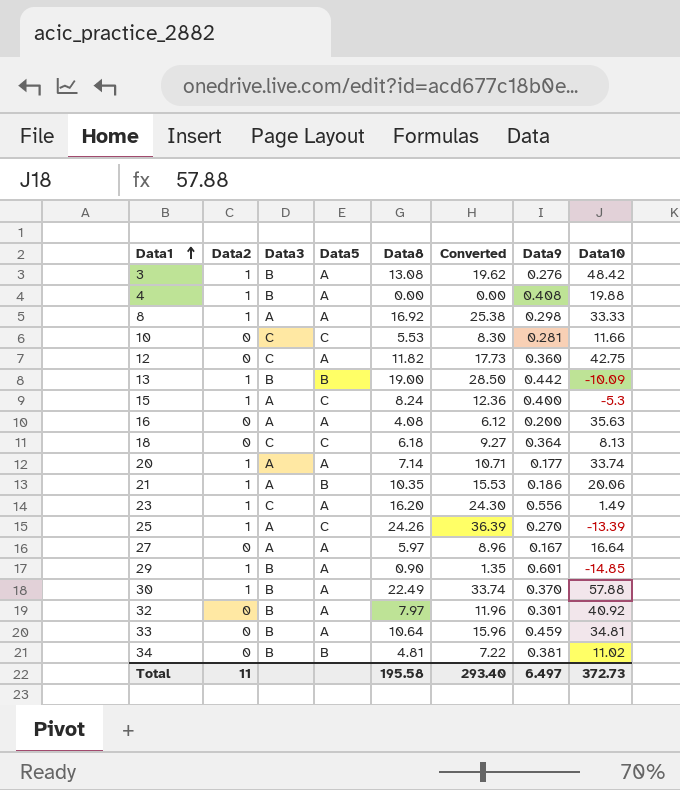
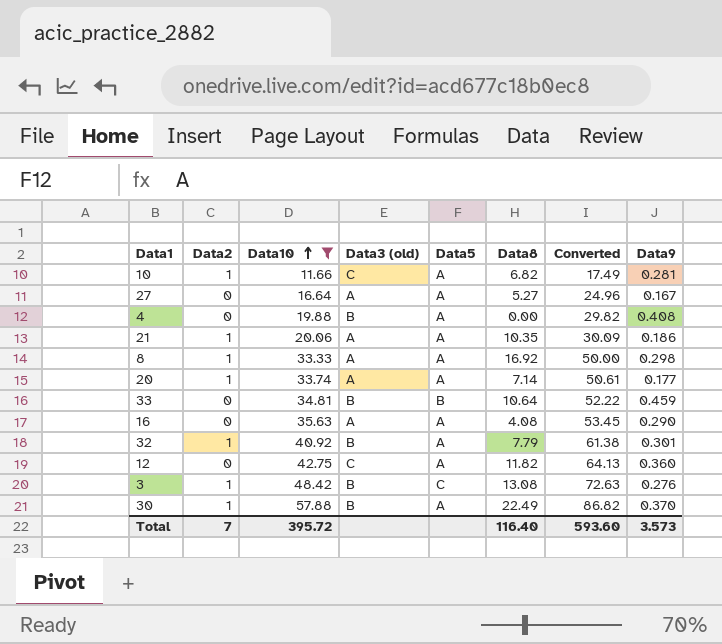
filter: none -> Data10 >= 11.66
row order: Data1 ascending -> Data10 ascending
column Data10 | position: 8 -> 3
column name: Data3 -> Data3 (old)
column Converted | formula: [Data8] * 1.5 -> [Data10] * 1.5
10 | Data2: 0 -> 1
10 | Data5: C -> A
10 | Data8: 5.53 -> 6.82
27 | Data8: 5.97 -> 5.27
4 | Data2: 1 -> 0
21 | Data5: B -> A
33 | Data5: A -> B
16 | Data9: 0.200 -> 0.290
32 | Data2: 0 -> 1
32 | Data8: 7.97 -> 7.79
3 | Data5: A -> C
Total | Data2: 11 -> 7
Total | Data10: 372.73 -> 395.72
Total | Data8: 195.58 -> 116.40
Total | Converted: 293.40 -> 593.60
Total | Data9: 6.497 -> 3.573

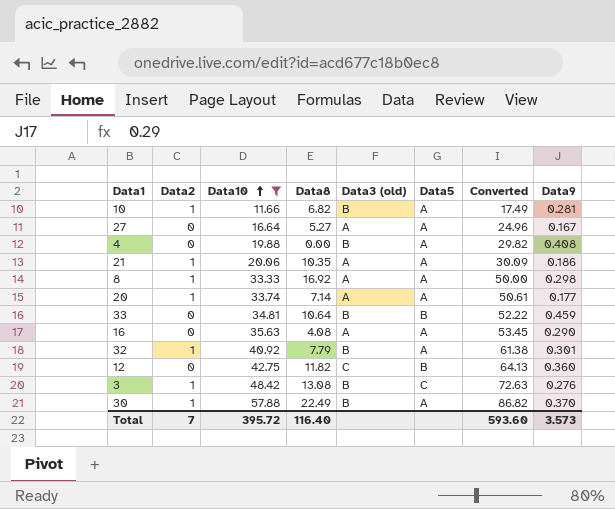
column Data8 | position: 6 -> 4
10 | Data3 (old): C -> B
12 | Data5: A -> B

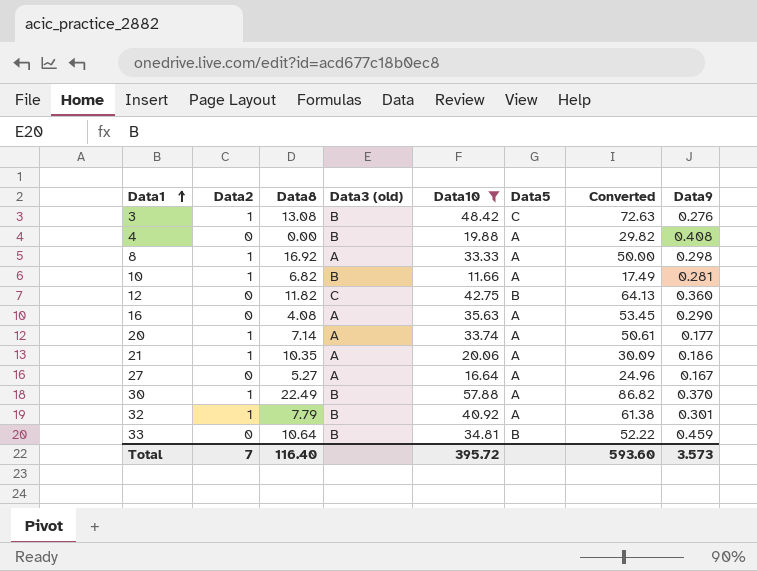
row order: Data10 ascending -> Data1 ascending
column Data10 | position: 3 -> 5

